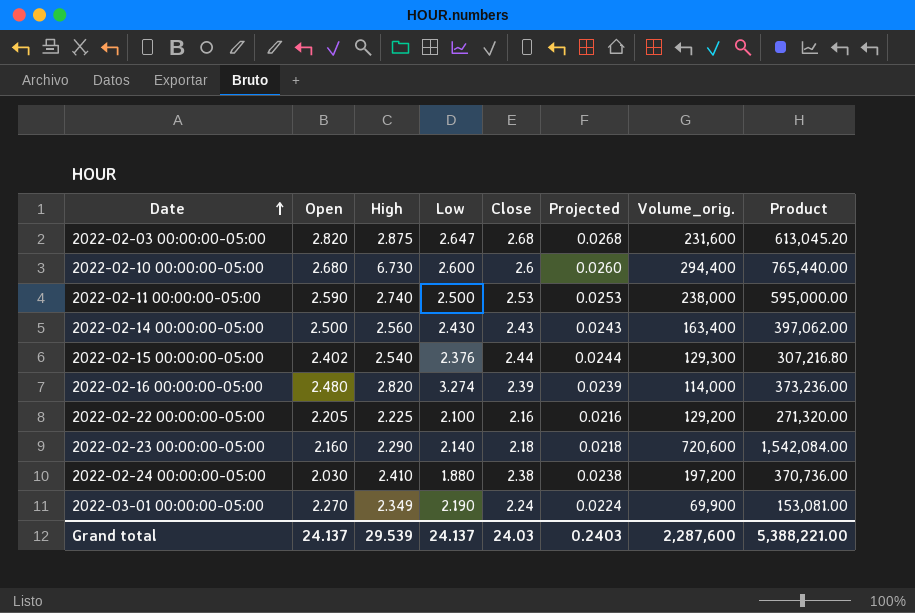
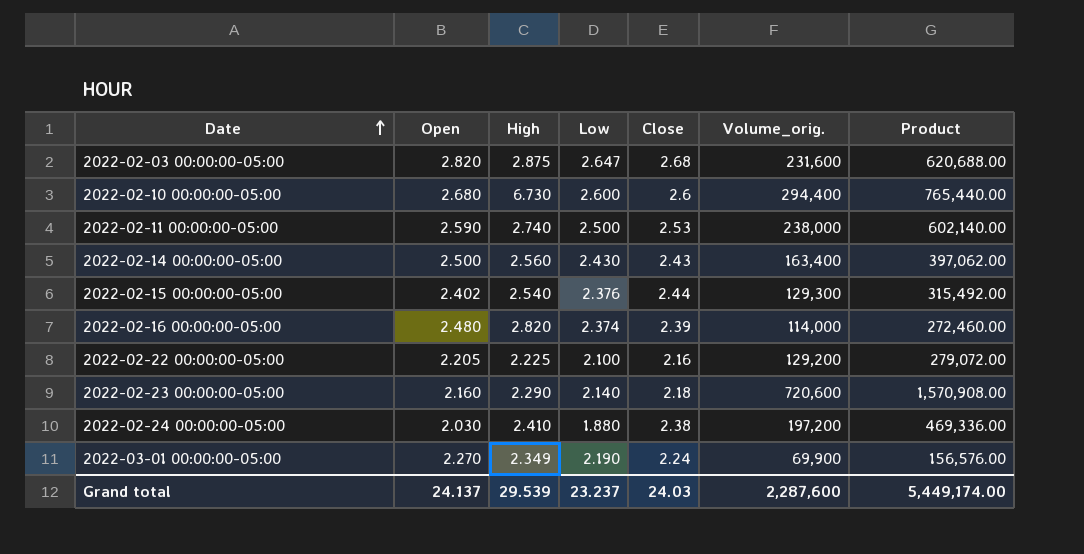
column Projected | formula: [Close] * 0.01 -> none
column Product | formula: [Low] * [Volume_orig.] -> [Close] * [Volume_orig.]
2022-02-16 00:00:00-05:00 | Low: 3.274 -> 2.374
Grand total | Low: 24.137 -> 23.237
Grand total | Product: 5,388,221.00 -> 5,449,174.00

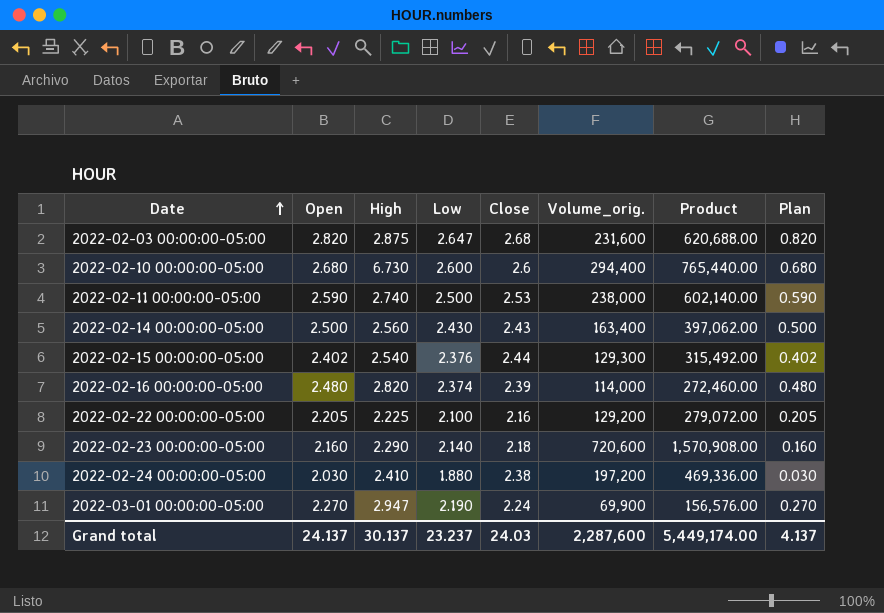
column Plan | formula: none -> [Open] - 2
2022-03-01 00:00:00-05:00 | High: 2.349 -> 2.947
Grand total | High: 29.539 -> 30.137

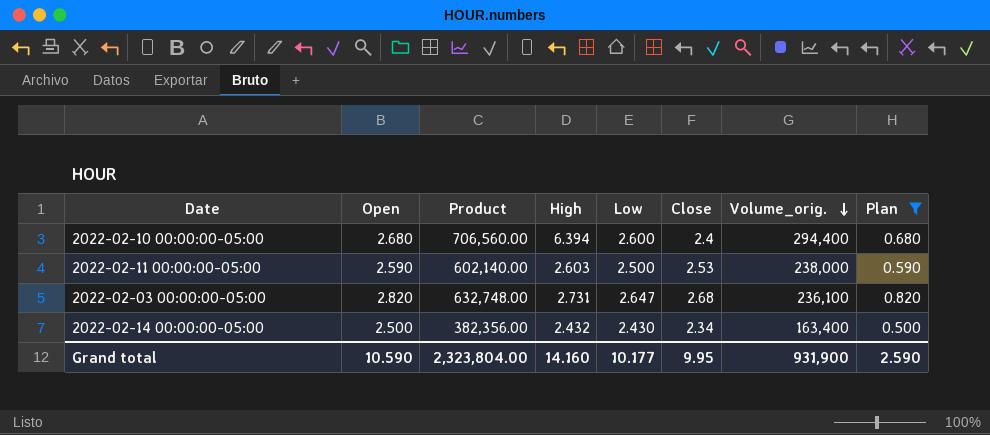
filter: none -> Plan >= 0.500
row order: Date ascending -> Volume_orig. descending
column Product | position: 7 -> 3
2022-02-10 00:00:00-05:00 | Product: 765,440.00 -> 706,560.00
2022-02-10 00:00:00-05:00 | High: 6.730 -> 6.394
2022-02-10 00:00:00-05:00 | Close: 2.6 -> 2.4
2022-02-11 00:00:00-05:00 | High: 2.740 -> 2.603
2022-02-03 00:00:00-05:00 | Product: 620,688.00 -> 632,748.00
2022-02-03 00:00:00-05:00 | High: 2.875 -> 2.731
2022-02-03 00:00:00-05:00 | Volume_orig.: 231,600 -> 236,100
2022-02-14 00:00:00-05:00 | Product: 397,062.00 -> 382,356.00
2022-02-14 00:00:00-05:00 | High: 2.560 -> 2.432
2022-02-14 00:00:00-05:00 | Close: 2.43 -> 2.34
Grand total | Open: 24.137 -> 10.590
Grand total | Product: 5,449,174.00 -> 2,323,804.00
Grand total | High: 30.137 -> 14.160
Grand total | Low: 23.237 -> 10.177
Grand total | Close: 24.03 -> 9.95
Grand total | Volume_orig.: 2,287,600 -> 931,900
Grand total | Plan: 4.137 -> 2.590

